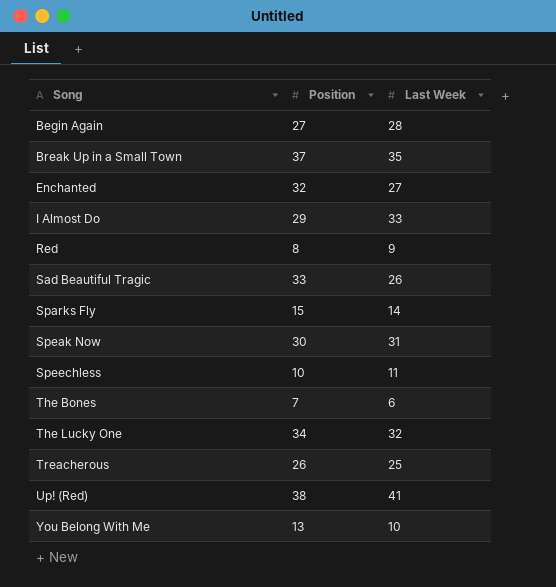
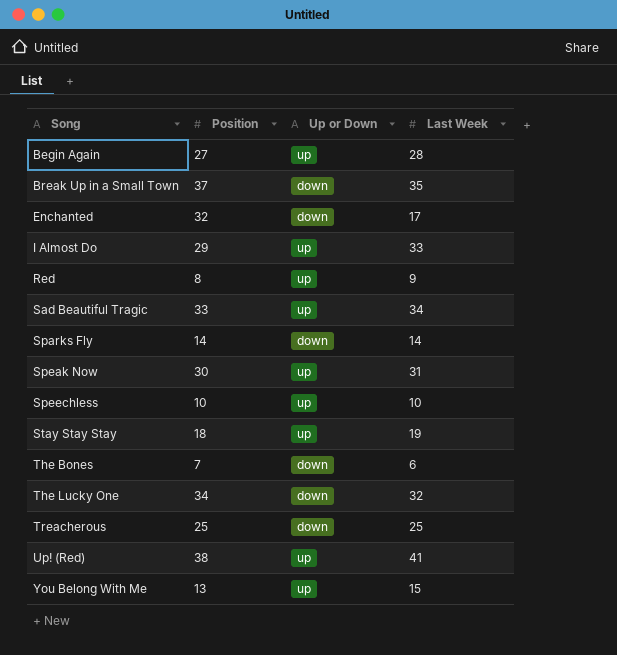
column Up or Down | position: none -> 3
Enchanted | Last Week: 27 -> 17
Sad Beautiful Tragic | Last Week: 26 -> 34
Sparks Fly | Position: 15 -> 14
Speechless | Last Week: 11 -> 10
row Stay Stay Stay: none -> 18 | up | 19
Treacherous | Position: 26 -> 25
You Belong With Me | Last Week: 10 -> 15

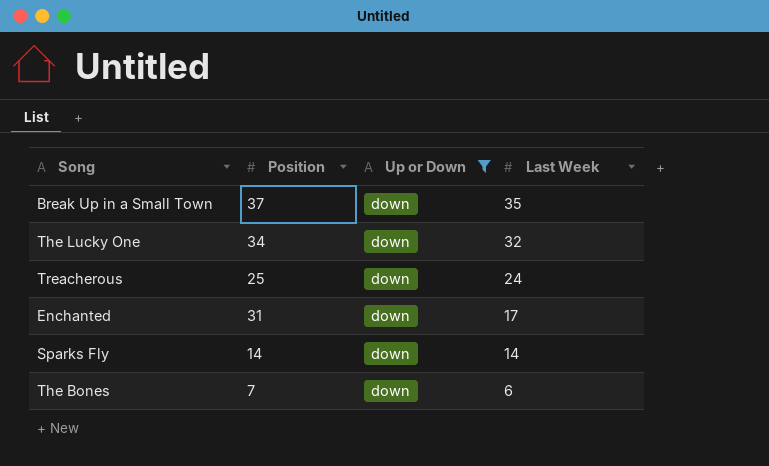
filter: none -> Up or Down = down
row order: Song ascending -> Last Week descending
Treacherous | Last Week: 25 -> 24
Enchanted | Position: 32 -> 31

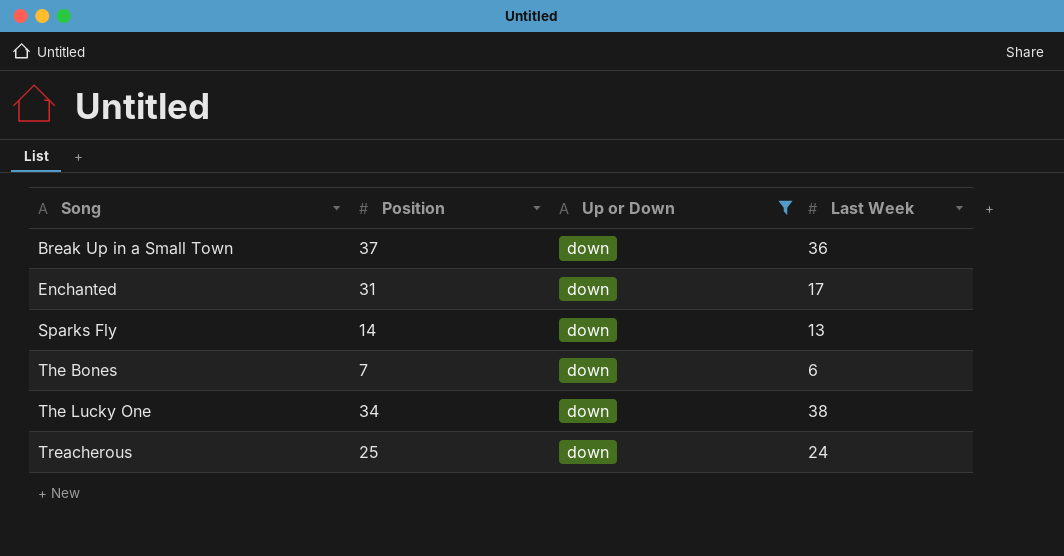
row order: Last Week descending -> Song ascending
Break Up in a Small Town | Last Week: 35 -> 36
Sparks Fly | Last Week: 14 -> 13
The Lucky One | Last Week: 32 -> 38

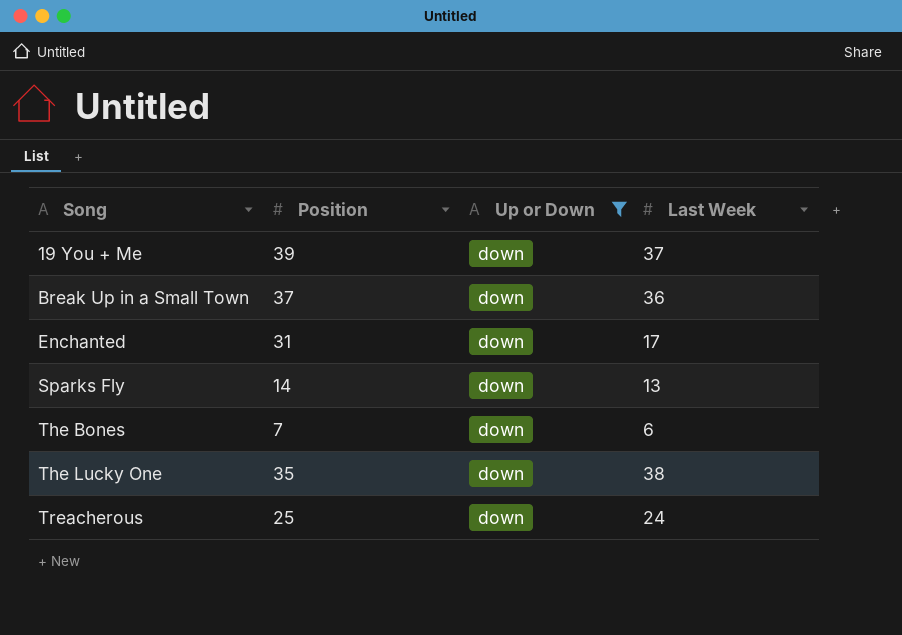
row 19 You + Me: none -> 39 | down | 37
The Lucky One | Position: 34 -> 35

